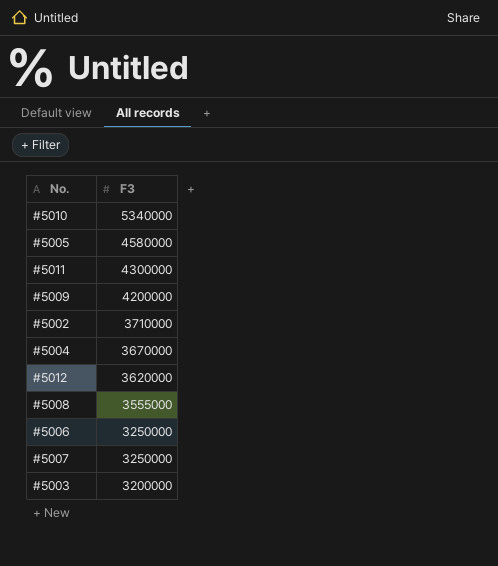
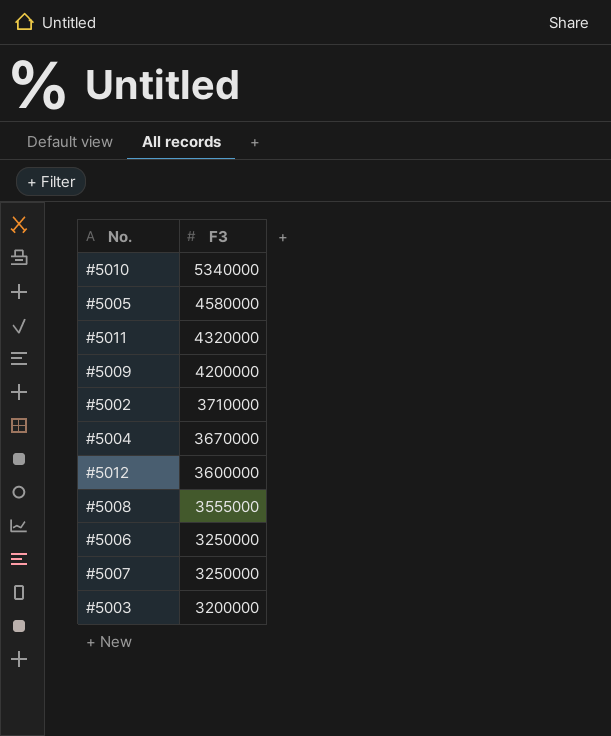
#5011 | F3: 4300000 -> 4320000
#5012 | F3: 3620000 -> 3600000

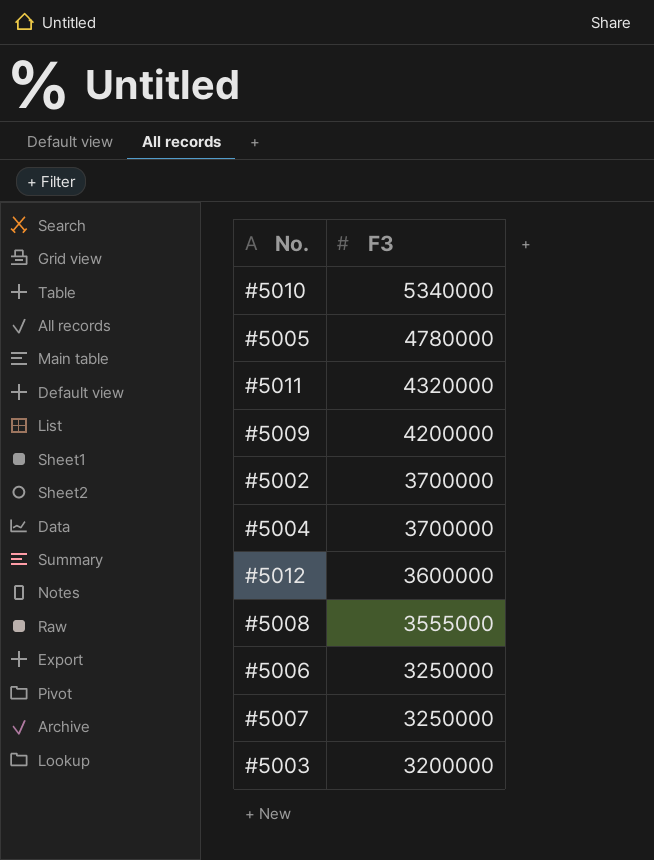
#5005 | F3: 4580000 -> 4780000
#5002 | F3: 3710000 -> 3700000
#5004 | F3: 3670000 -> 3700000

